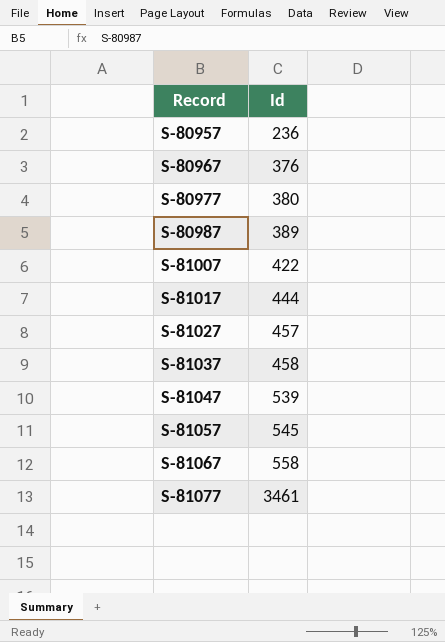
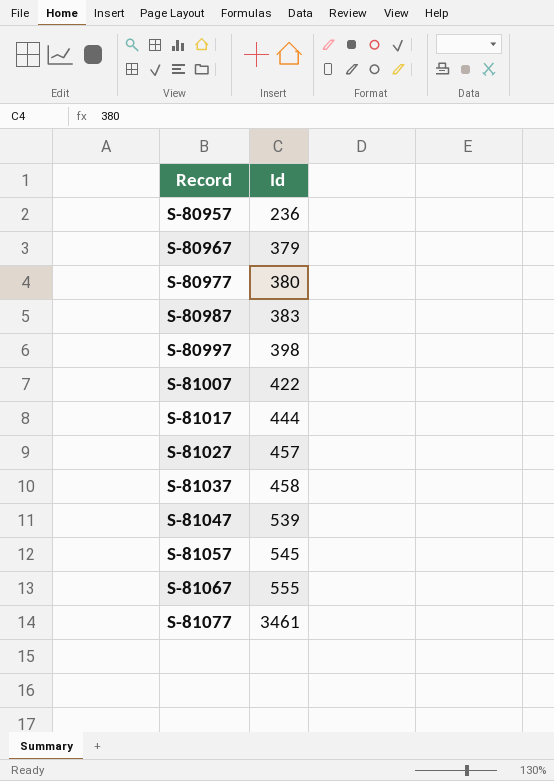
S-80967 | Id: 376 -> 379
S-80987 | Id: 389 -> 383
row S-80997: none -> 398
S-81067 | Id: 558 -> 555

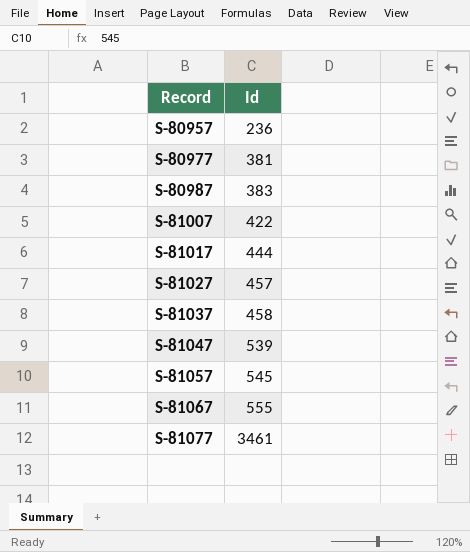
row S-80967: 379 -> none
row S-80997: 398 -> none
S-80977 | Id: 380 -> 381

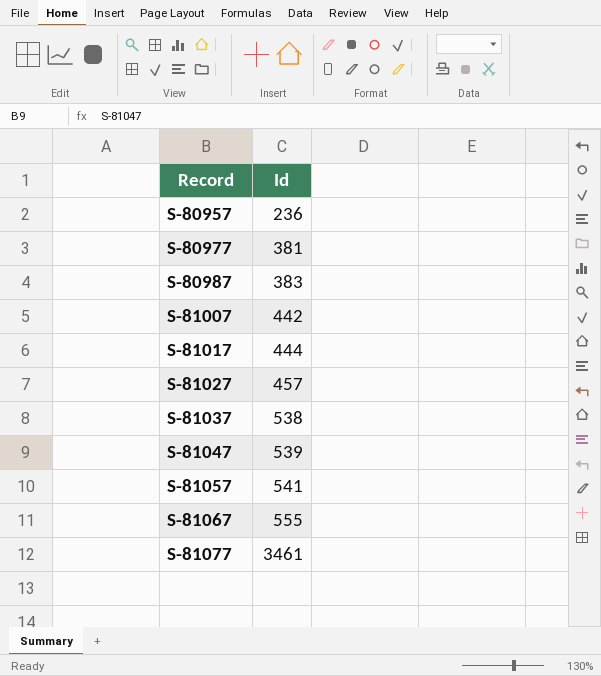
S-81007 | Id: 422 -> 442
S-81037 | Id: 458 -> 538
S-81057 | Id: 545 -> 541

